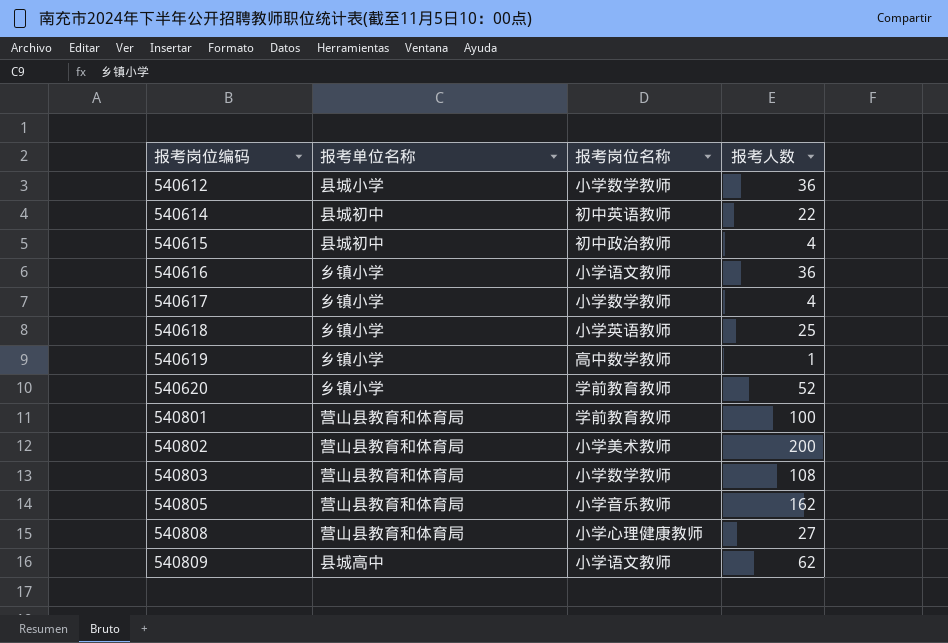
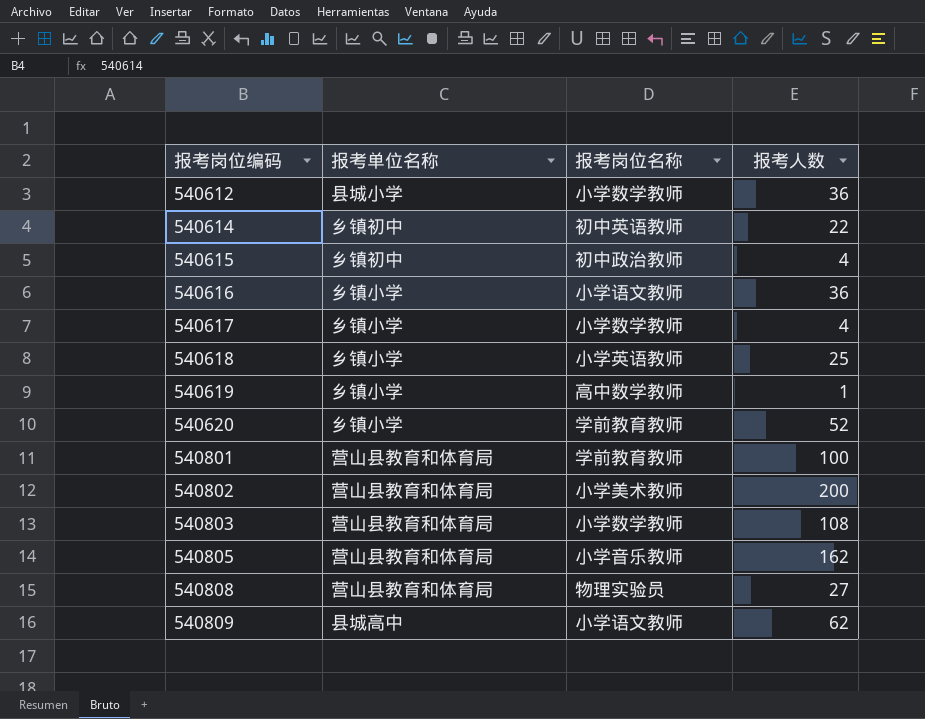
540614 | 报考单位名称: 县城初中 -> 乡镇初中
540615 | 报考单位名称: 县城初中 -> 乡镇初中
540808 | 报考岗位名称: 小学心理健康教师 -> 物理实验员

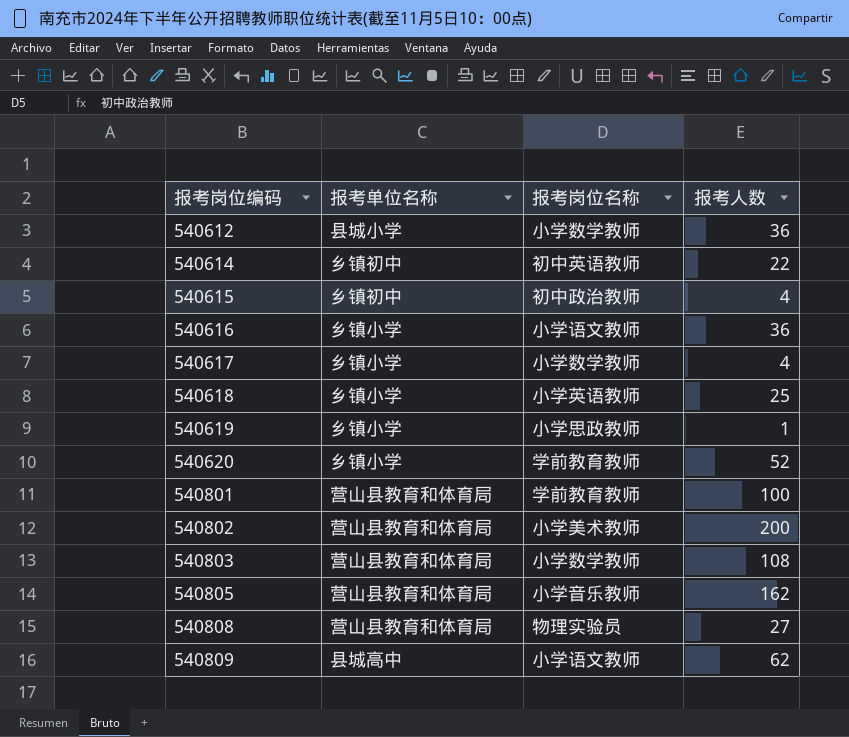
540619 | 报考岗位名称: 高中数学教师 -> 小学思政教师

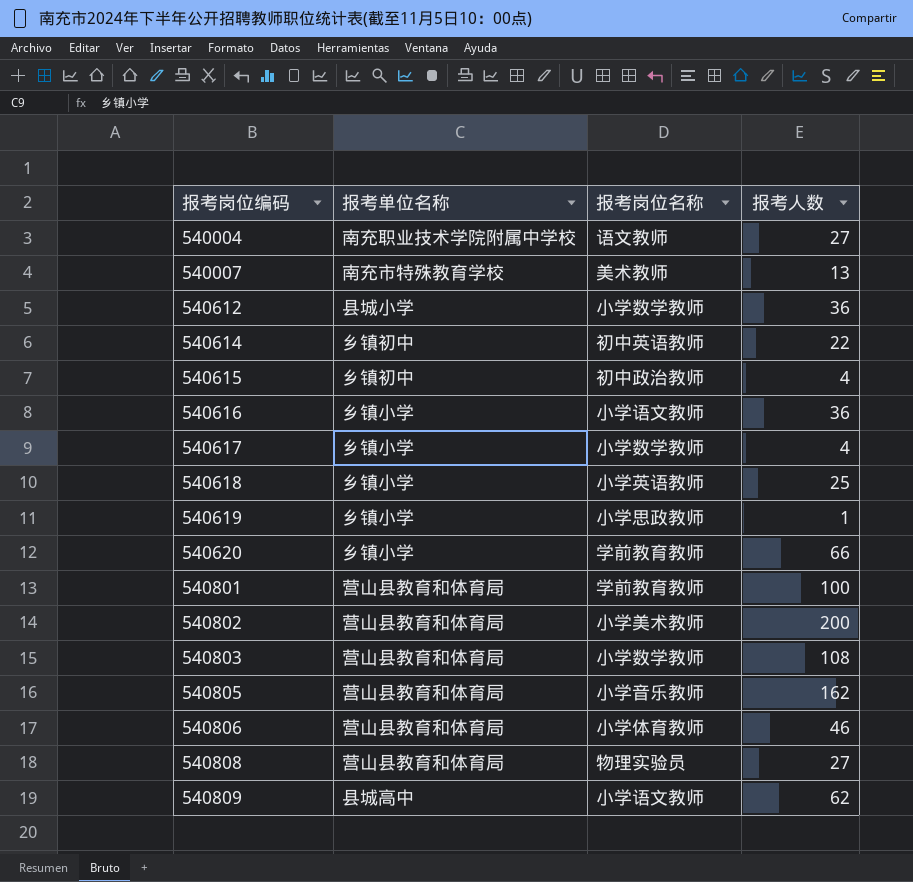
row 540004: none -> 南充职业技术学院附属中学校 | 语文教师 | 27
row 540007: none -> 南充市特殊教育学校 | 美术教师 | 13
540620 | 报考人数: 52 -> 66
row 540806: none -> 营山县教育和体育局 | 小学体育教师 | 46

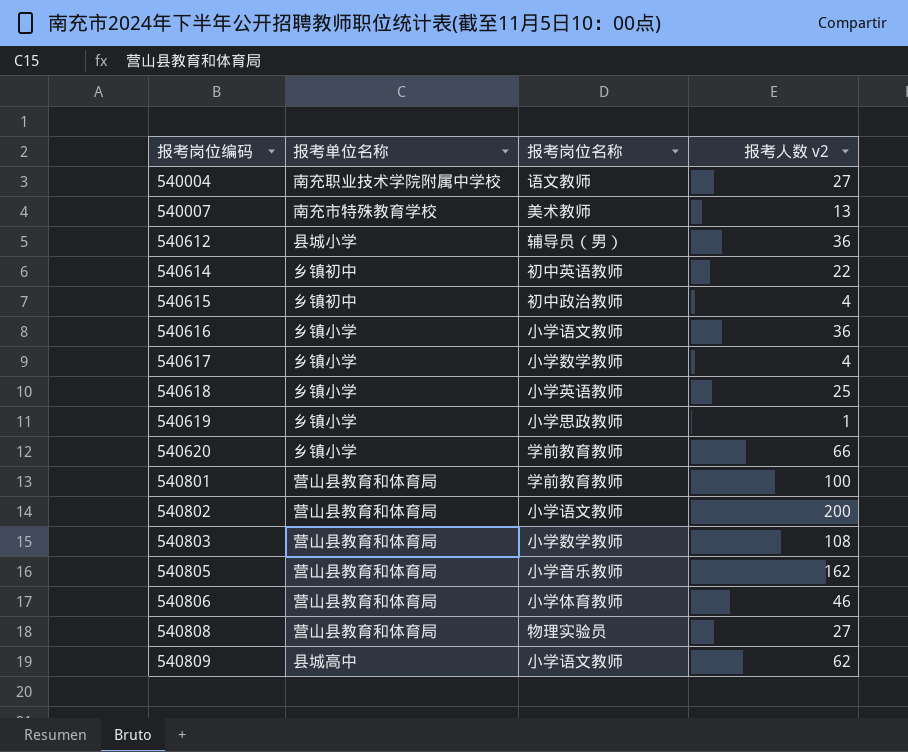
column name: 报考人数 -> 报考人数 v2
540612 | 报考岗位名称: 小学数学教师 -> 辅导员（男）
540802 | 报考岗位名称: 小学美术教师 -> 小学语文教师

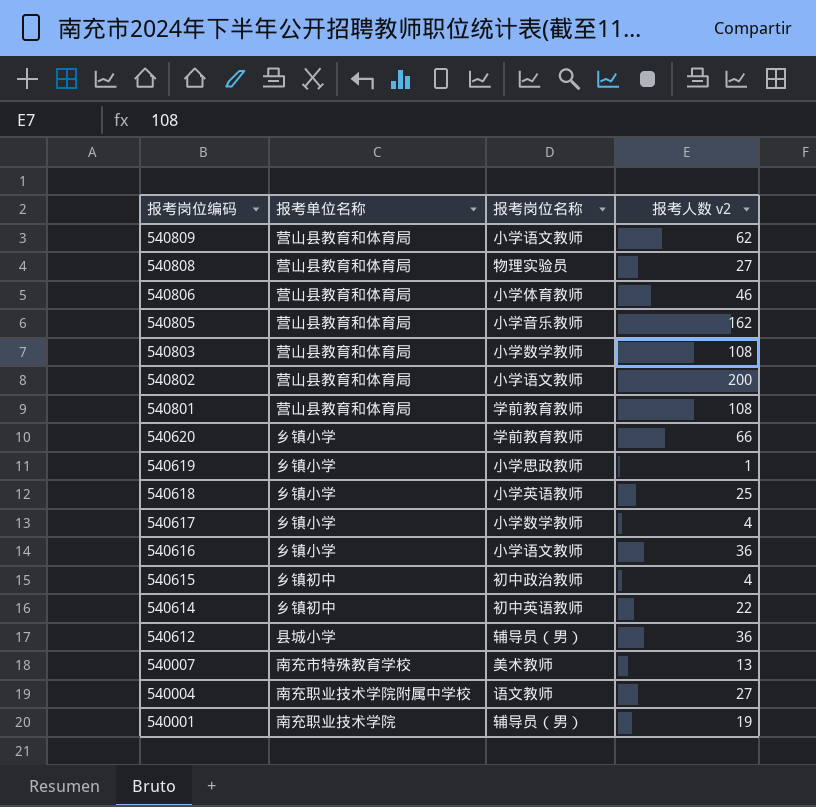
row order: 报考岗位编码 ascending -> 报考岗位编码 descending
540809 | 报考单位名称: 县城高中 -> 营山县教育和体育局
540801 | 报考人数 v2: 100 -> 108
row 540001: none -> 南充职业技术学院 | 辅导员（男） | 19

